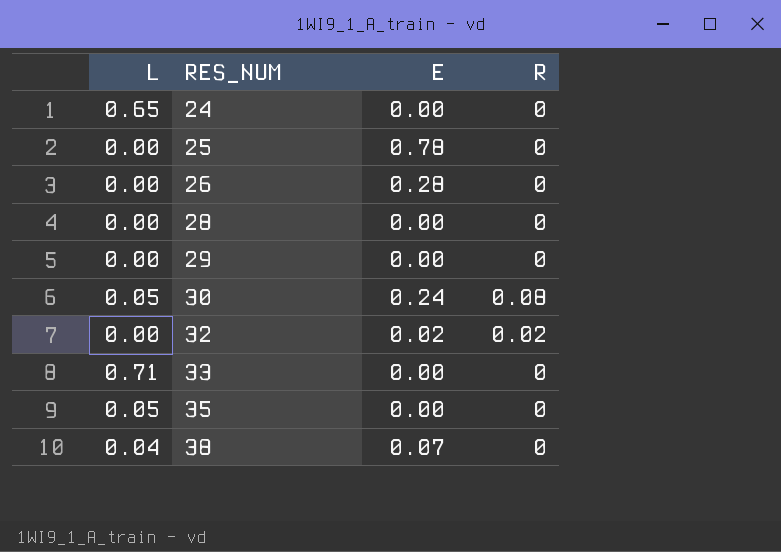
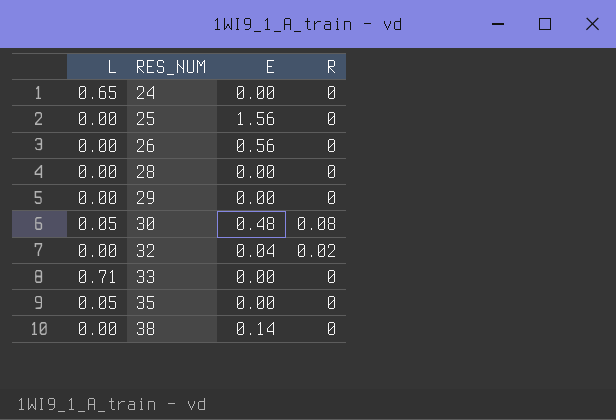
25 | E: 0.78 -> 1.56
26 | E: 0.28 -> 0.56
30 | E: 0.24 -> 0.48
32 | E: 0.02 -> 0.04
38 | L: 0.04 -> 0.00
38 | E: 0.07 -> 0.14

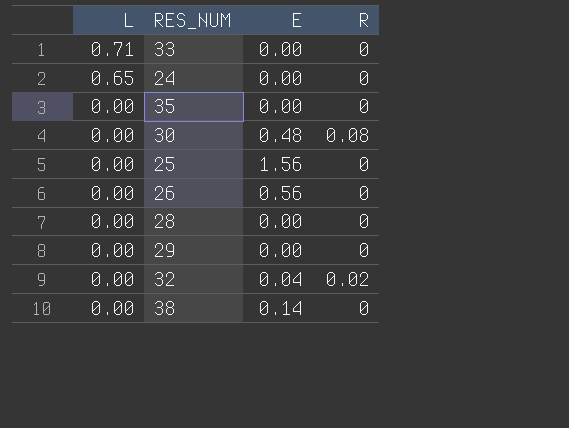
row order: RES_NUM ascending -> L descending
35 | L: 0.05 -> 0.00
30 | L: 0.05 -> 0.00

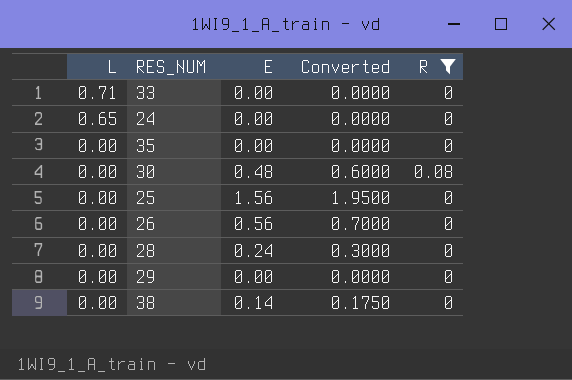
filter: none -> R != 0.02
column Converted | formula: none -> [E] * 1.25
28 | E: 0.00 -> 0.24

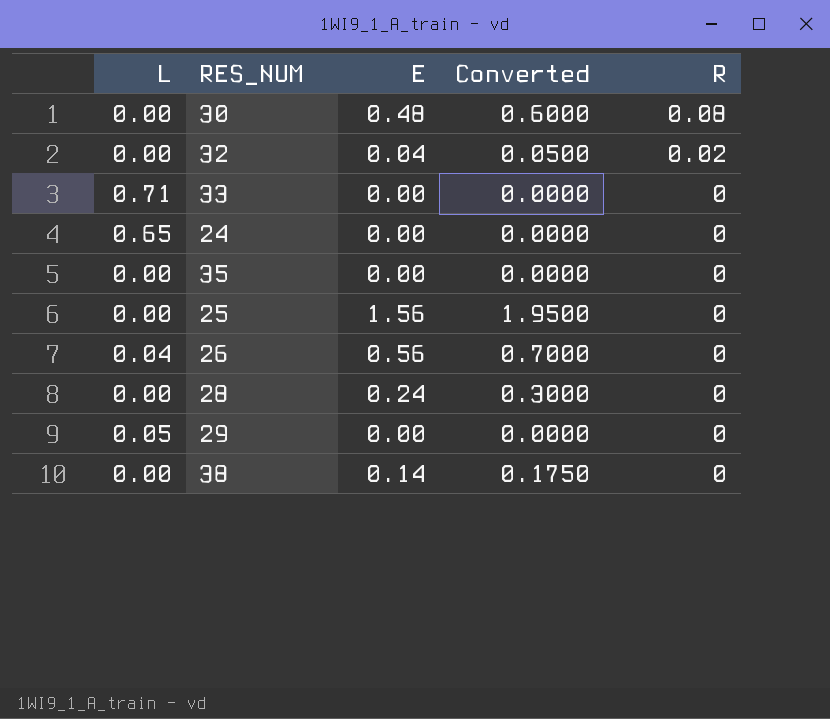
filter: R != 0.02 -> none
row order: L descending -> R descending
26 | L: 0.00 -> 0.04
29 | L: 0.00 -> 0.05

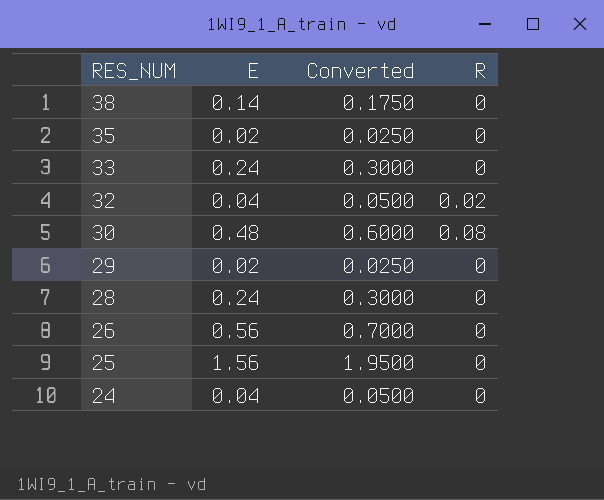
row order: R descending -> RES_NUM descending
column L | position: 1 -> none
35 | E: 0.00 -> 0.02
35 | Converted: 0.0000 -> 0.0250
33 | E: 0.00 -> 0.24
33 | Converted: 0.0000 -> 0.3000
29 | E: 0.00 -> 0.02
29 | Converted: 0.0000 -> 0.0250
24 | E: 0.00 -> 0.04
24 | Converted: 0.0000 -> 0.0500

